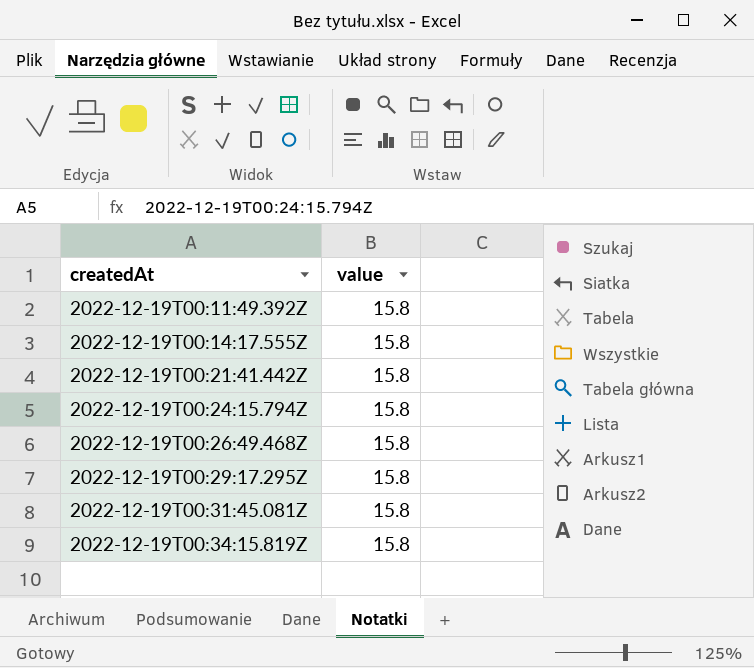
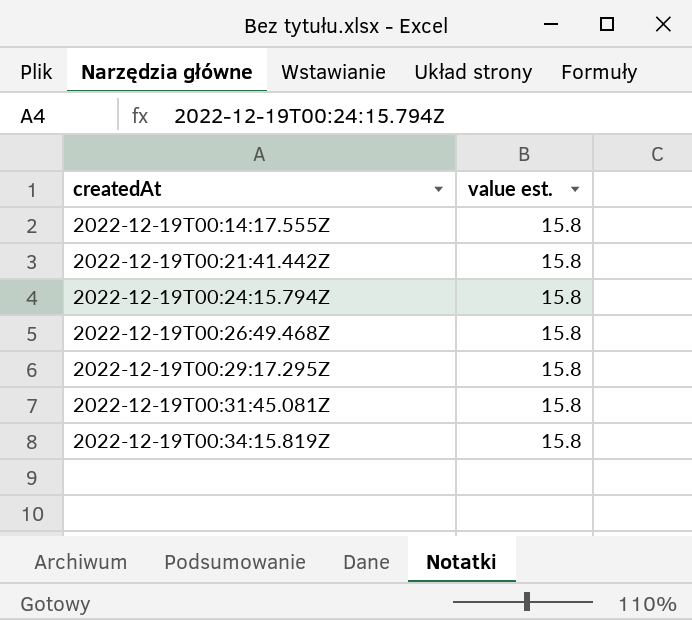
column name: value -> value est.
row 2022-12-19T00:11:49.392Z: 15.8 -> none

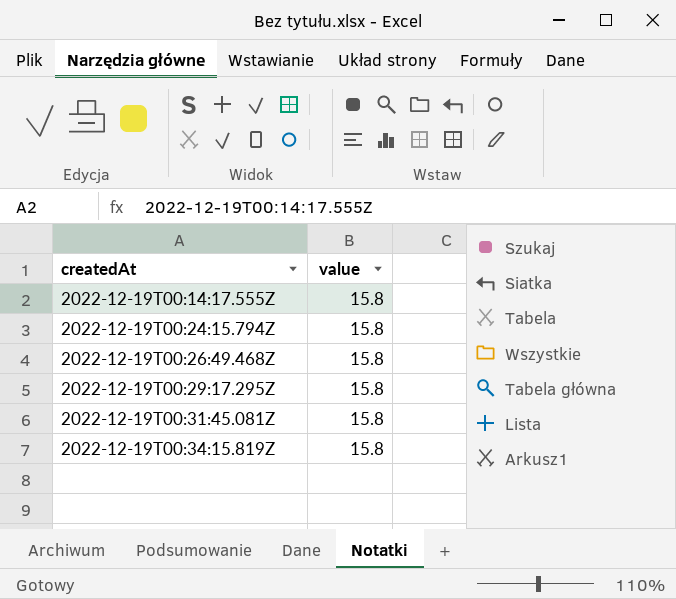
column name: value est. -> value
row 2022-12-19T00:21:41.442Z: 15.8 -> none

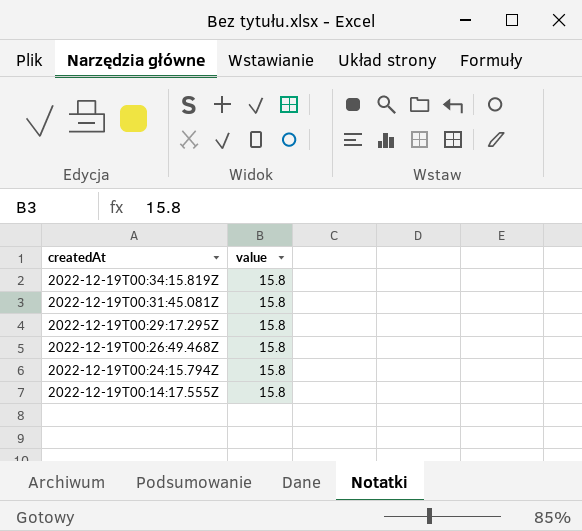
row order: createdAt ascending -> createdAt descending

